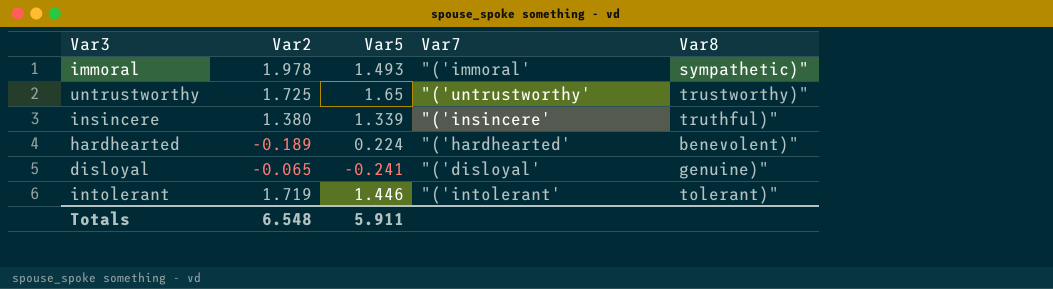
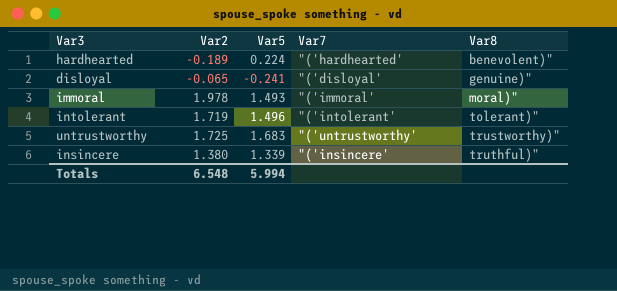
row order: none -> Var8 ascending
immoral | Var8: sympathetic)" -> moral)"
intolerant | Var5: 1.446 -> 1.496
untrustworthy | Var5: 1.65 -> 1.683
Totals | Var5: 5.911 -> 5.994

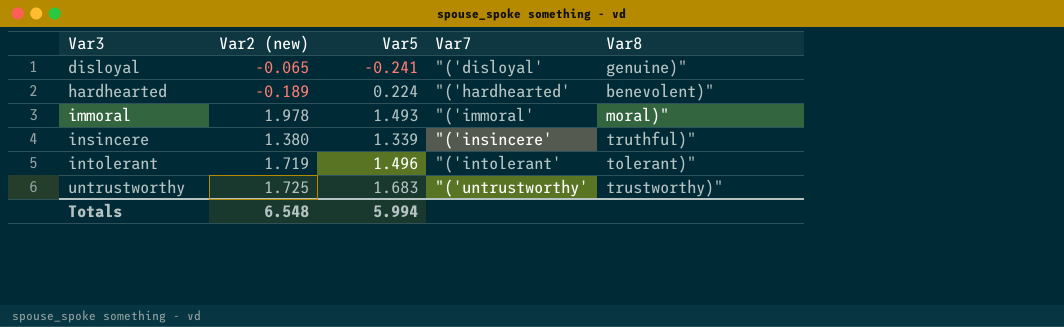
row order: Var8 ascending -> Var3 ascending
column name: Var2 -> Var2 (new)

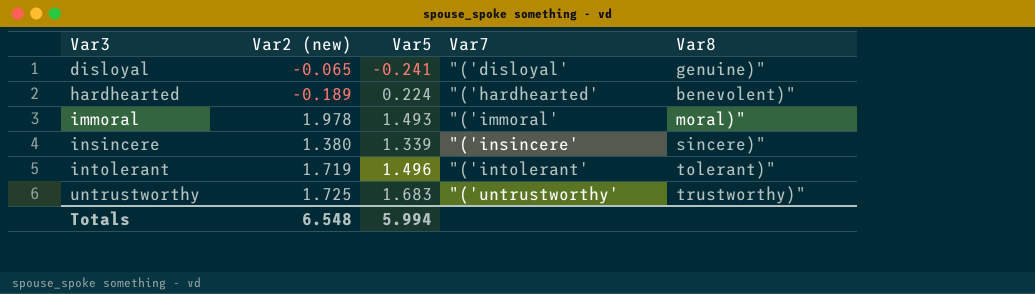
insincere | Var8: truthful)" -> sincere)"

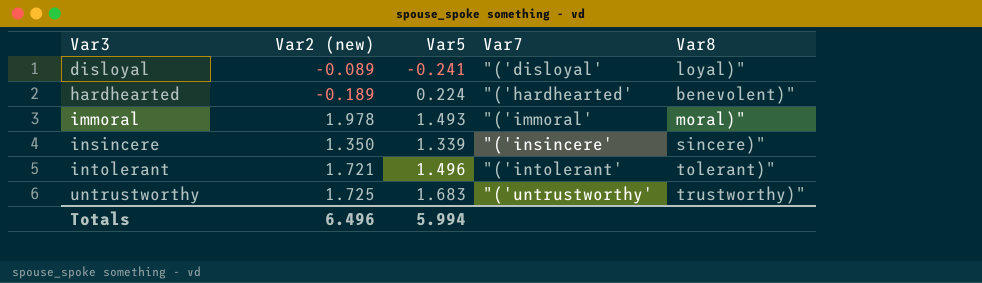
disloyal | Var2 (new): -0.065 -> -0.089
disloyal | Var8: genuine)" -> loyal)"
insincere | Var2 (new): 1.380 -> 1.350
intolerant | Var2 (new): 1.719 -> 1.721
Totals | Var2 (new): 6.548 -> 6.496

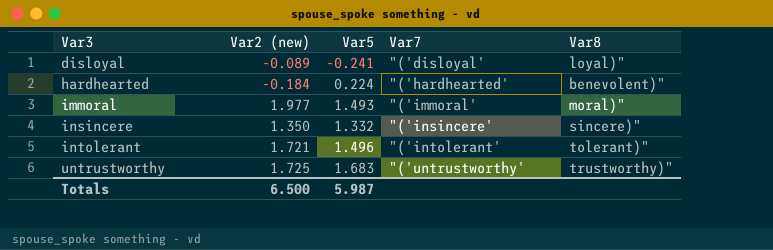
hardhearted | Var2 (new): -0.189 -> -0.184
immoral | Var2 (new): 1.978 -> 1.977
insincere | Var5: 1.339 -> 1.332
Totals | Var2 (new): 6.496 -> 6.500
Totals | Var5: 5.994 -> 5.987

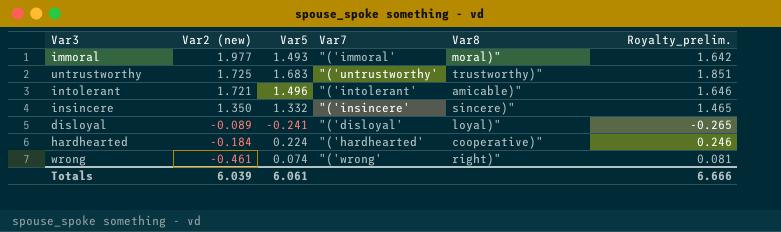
row order: Var3 ascending -> Var2 (new) descending
column Royalty_prelim. | formula: none -> [Var5] * 1.1
intolerant | Var8: tolerant)" -> amicable)"
hardhearted | Var8: benevolent)" -> cooperative)"
row wrong: none -> -0.461 | 0.074 | "('wrong' | right)" | 0.081
Totals | Var2 (new): 6.500 -> 6.039
Totals | Var5: 5.987 -> 6.061

